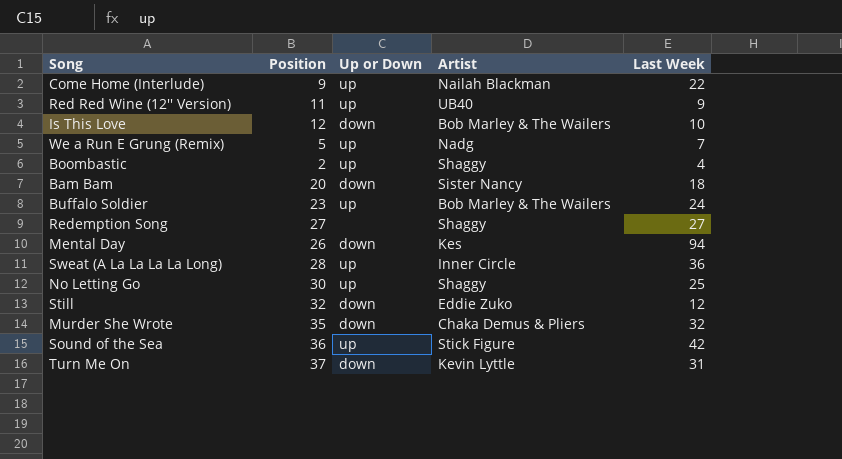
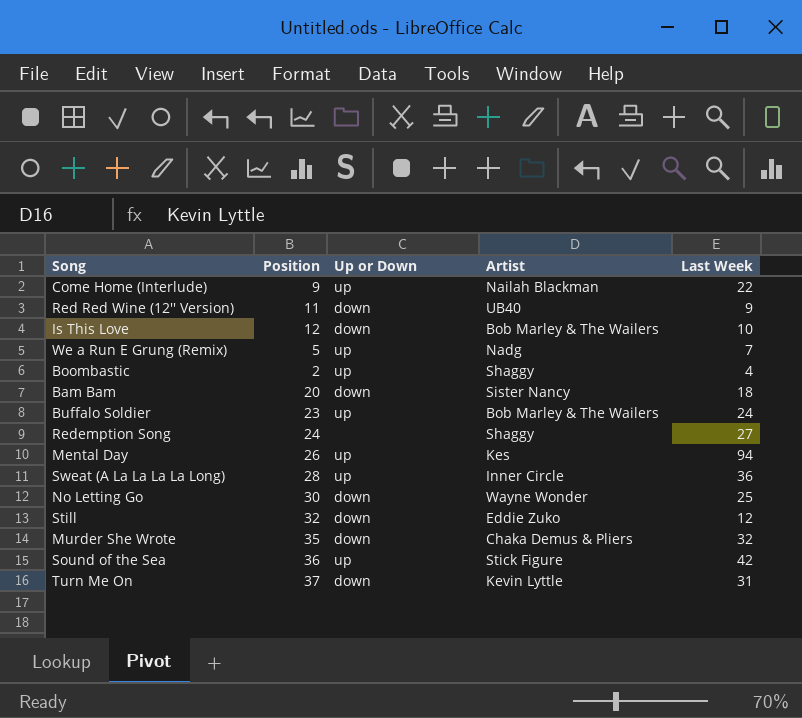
Red Red Wine (12'' Version) | Up or Down: up -> down
Redemption Song | Position: 27 -> 24
Mental Day | Up or Down: down -> up
No Letting Go | Up or Down: up -> down
No Letting Go | Artist: Shaggy -> Wayne Wonder

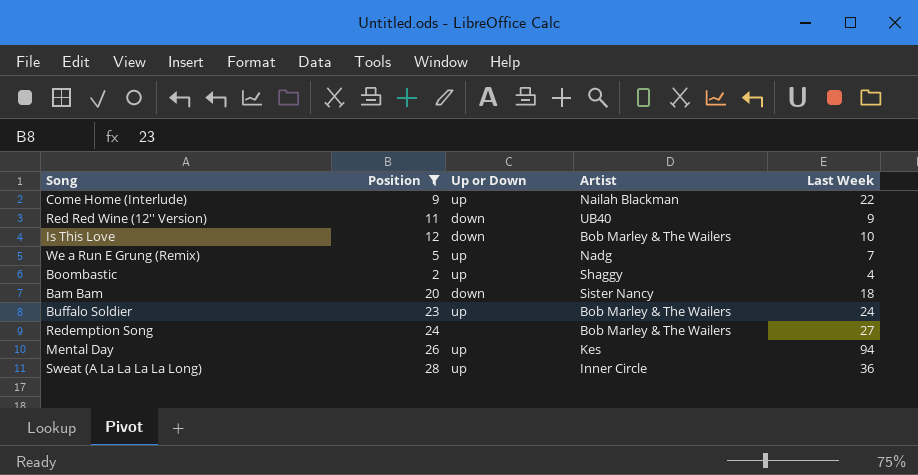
filter: none -> Position <= 28
Redemption Song | Artist: Shaggy -> Bob Marley & The Wailers

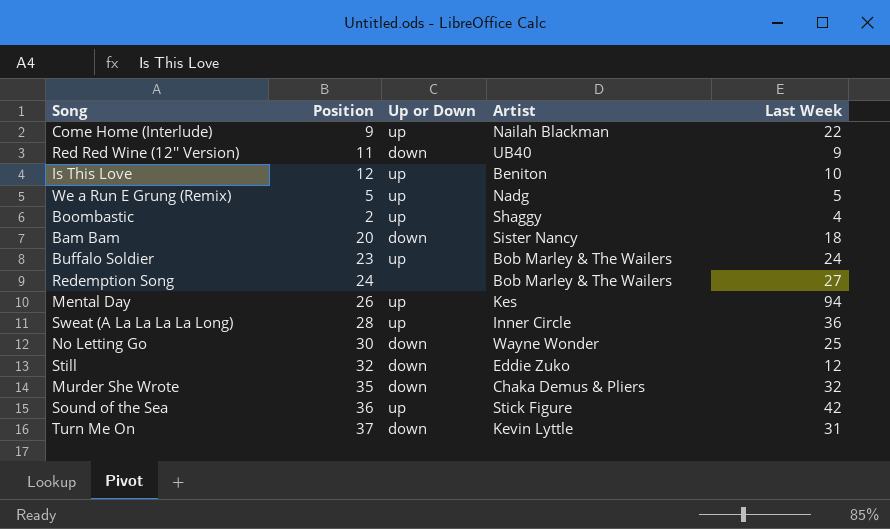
filter: Position <= 28 -> none
Is This Love | Up or Down: down -> up
Is This Love | Artist: Bob Marley & The Wailers -> Beniton
We a Run E Grung (Remix) | Last Week: 7 -> 5

